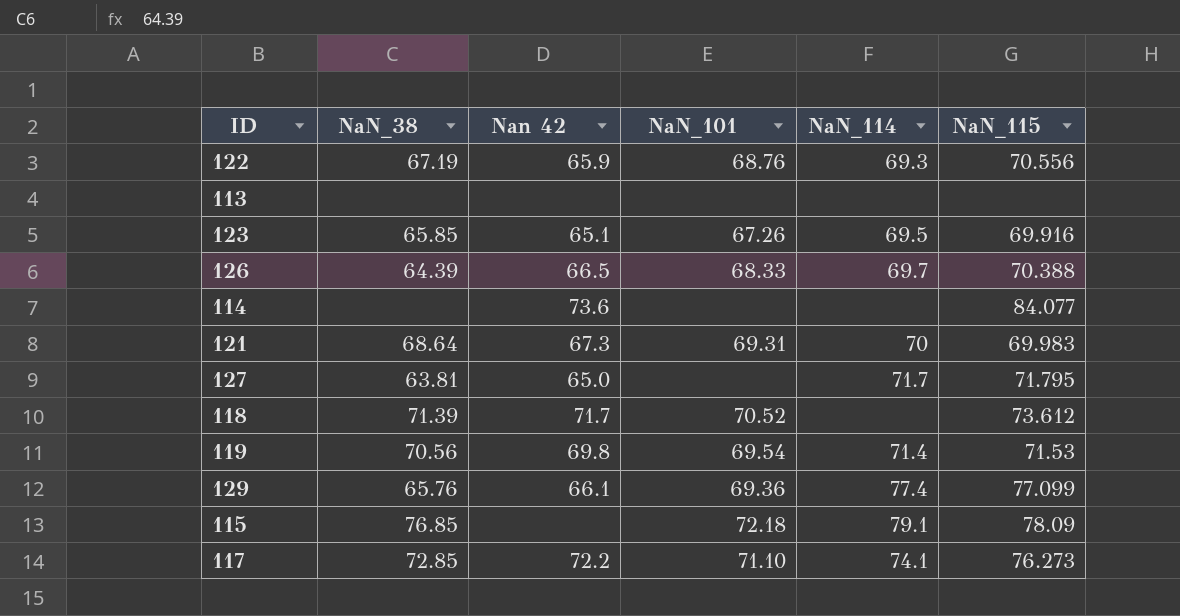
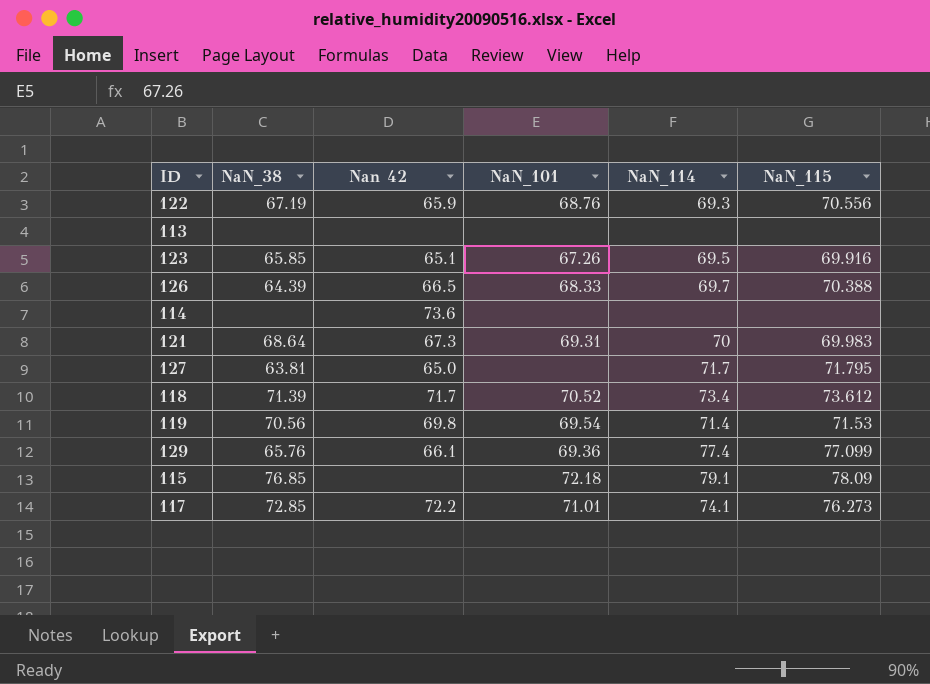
114 | NaN_115: 84.077 -> none
118 | NaN_114: none -> 73.4
117 | NaN_101: 71.10 -> 71.01

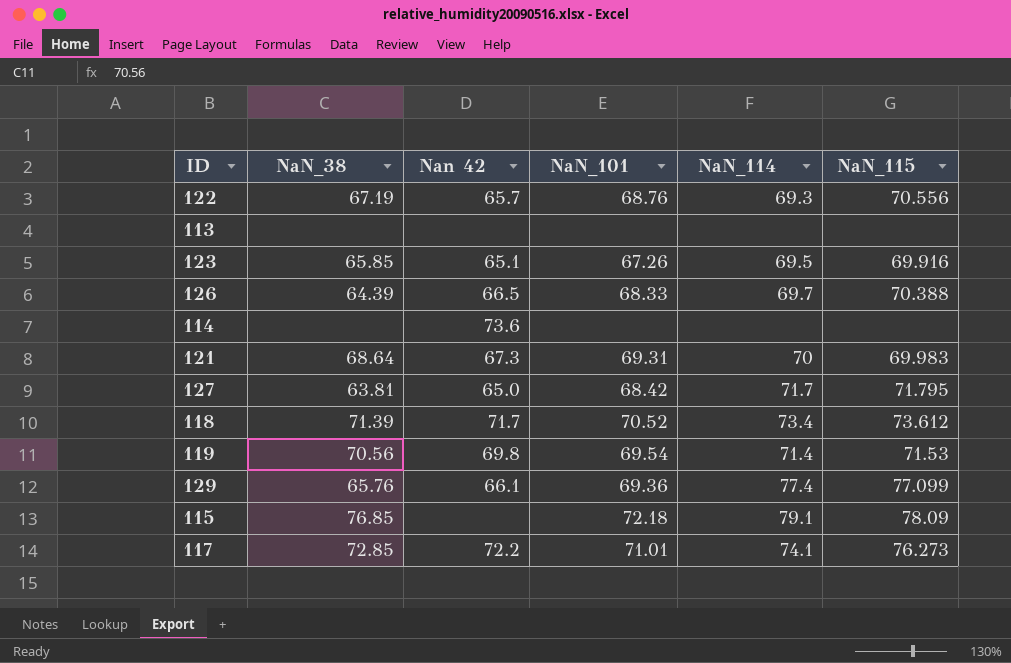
122 | Nan 42: 65.9 -> 65.7
127 | NaN_101: none -> 68.42

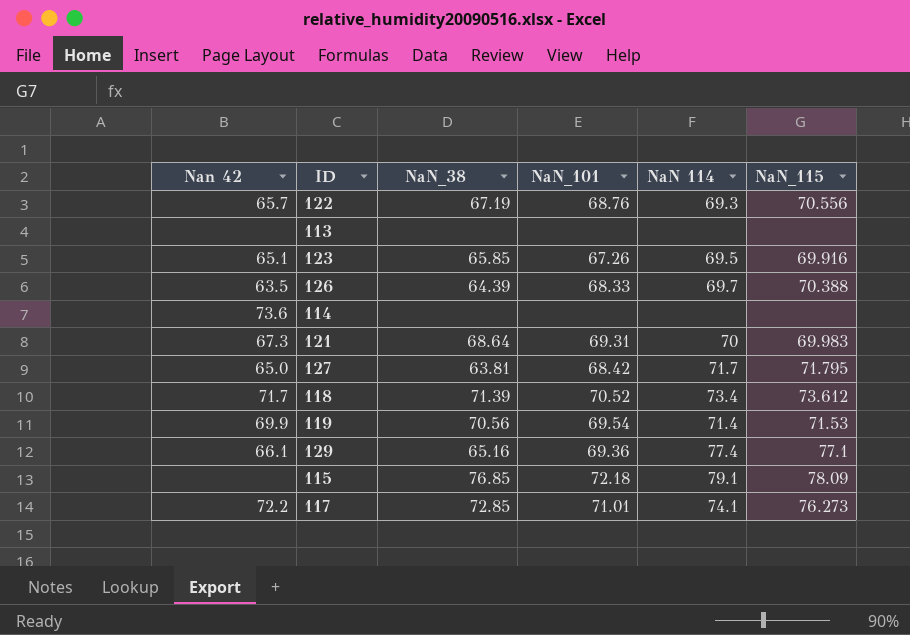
column Nan 42 | position: 3 -> 1
column name: NaN_114 -> NaN 114
126 | Nan 42: 66.5 -> 63.5
119 | Nan 42: 69.8 -> 69.9
129 | NaN_38: 65.76 -> 65.16
129 | NaN_115: 77.099 -> 77.1

